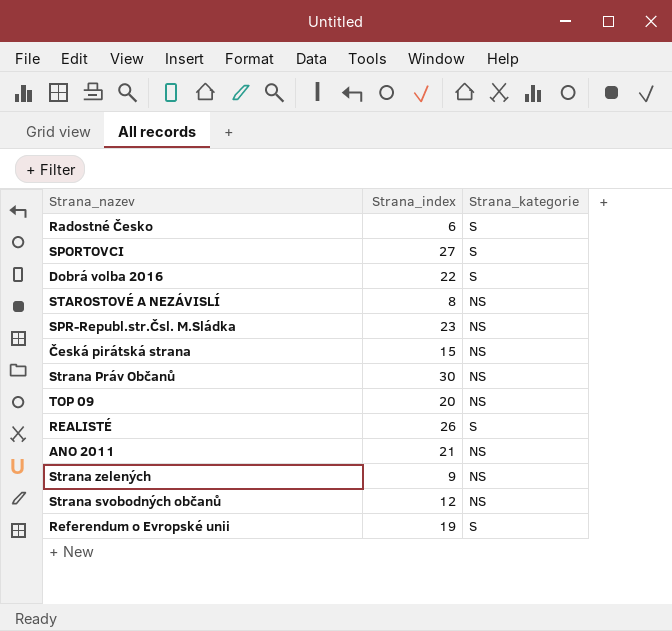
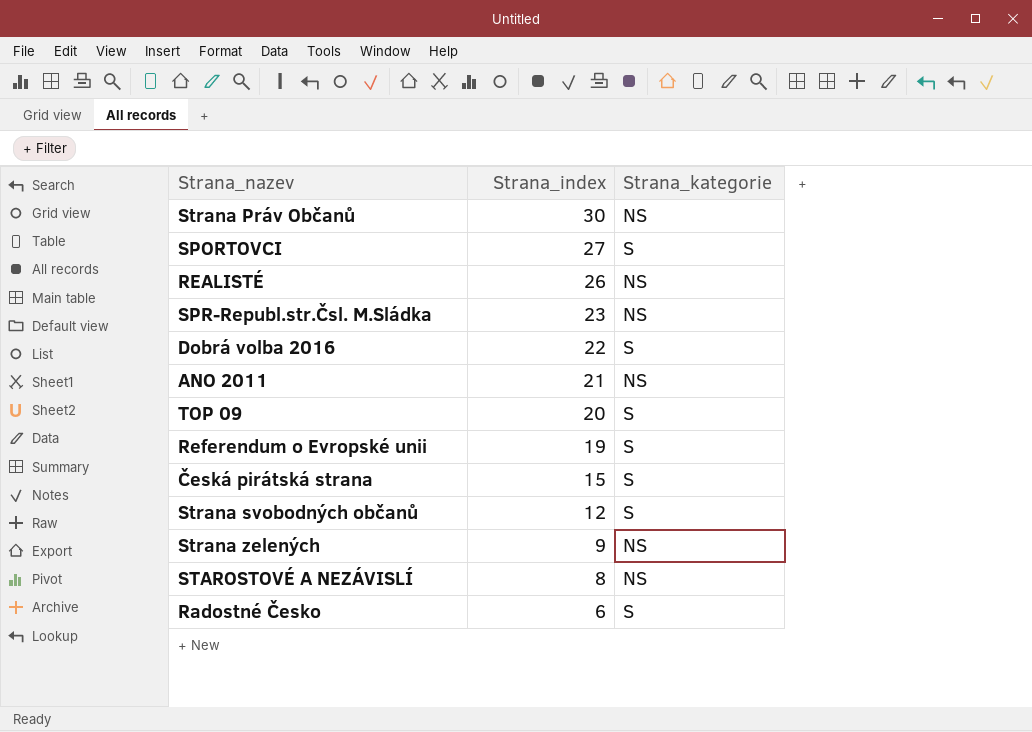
row order: none -> Strana_index descending
REALISTÉ | Strana_kategorie: S -> NS
TOP 09 | Strana_kategorie: NS -> S
Česká pirátská strana | Strana_kategorie: NS -> S
Strana svobodných občanů | Strana_kategorie: NS -> S

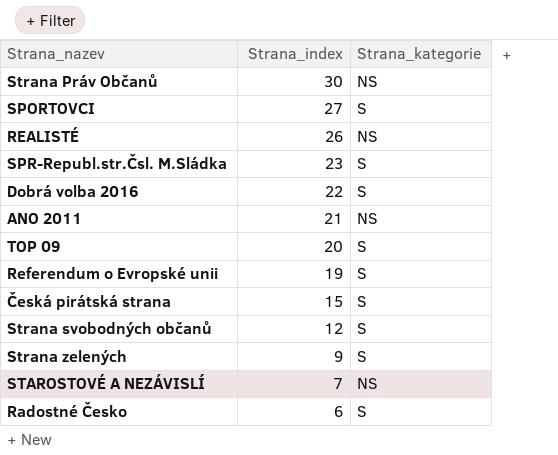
SPR-Republ.str.Čsl. M.Sládka | Strana_kategorie: NS -> S
Strana zelených | Strana_kategorie: NS -> S
STAROSTOVÉ A NEZÁVISLÍ | Strana_index: 8 -> 7

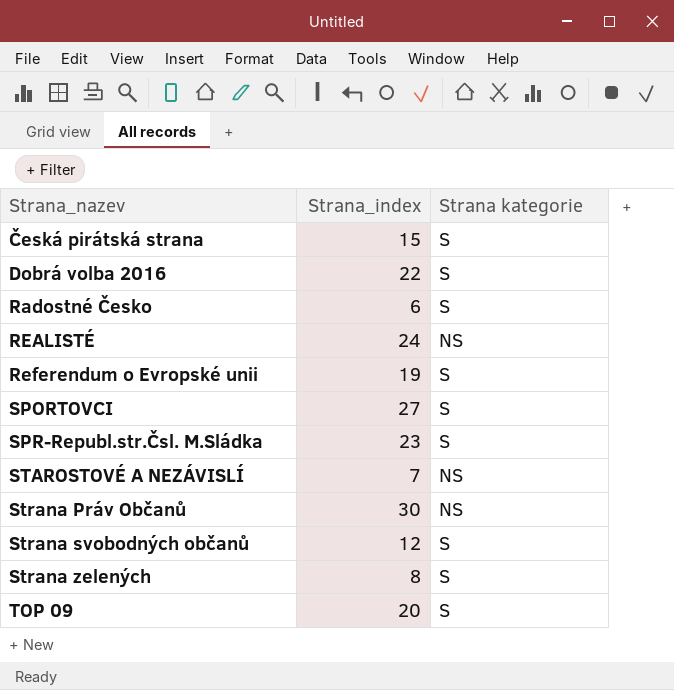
row order: Strana_index descending -> Strana_nazev ascending
column name: Strana_kategorie -> Strana kategorie
row ANO 2011: 21 | NS -> none
REALISTÉ | Strana_index: 26 -> 24
Strana zelených | Strana_index: 9 -> 8

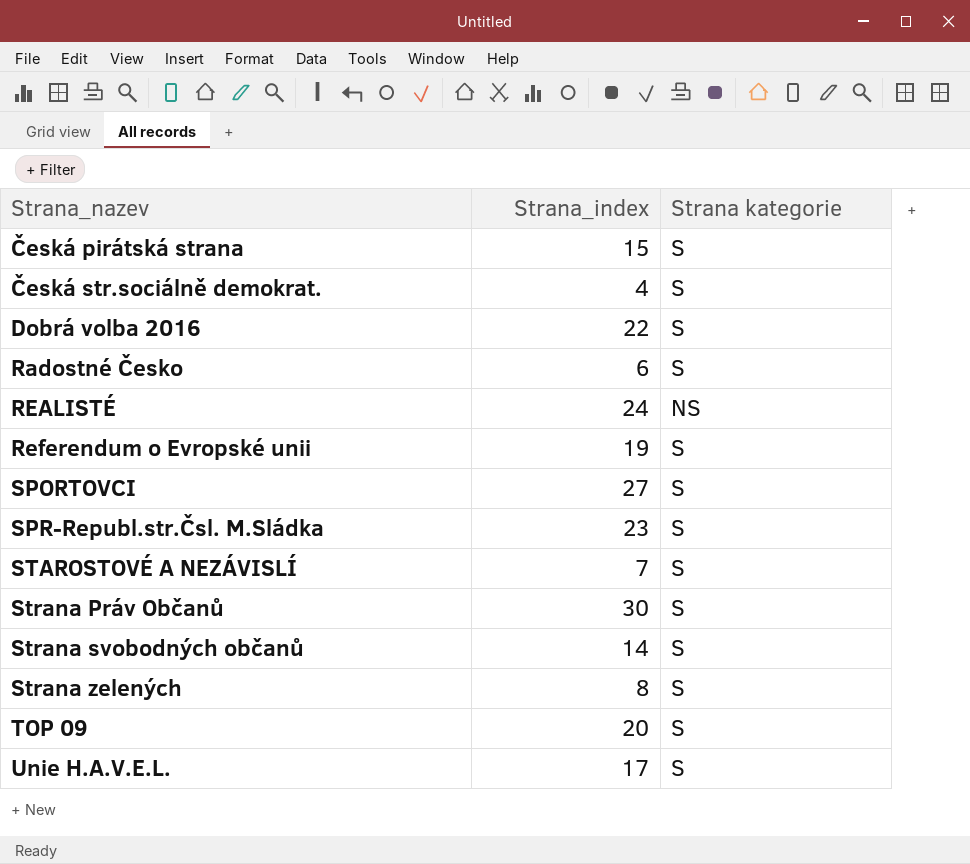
row Česká str.sociálně demokrat.: none -> 4 | S
STAROSTOVÉ A NEZÁVISLÍ | Strana kategorie: NS -> S
Strana Práv Občanů | Strana kategorie: NS -> S
Strana svobodných občanů | Strana_index: 12 -> 14
row Unie H.A.V.E.L.: none -> 17 | S

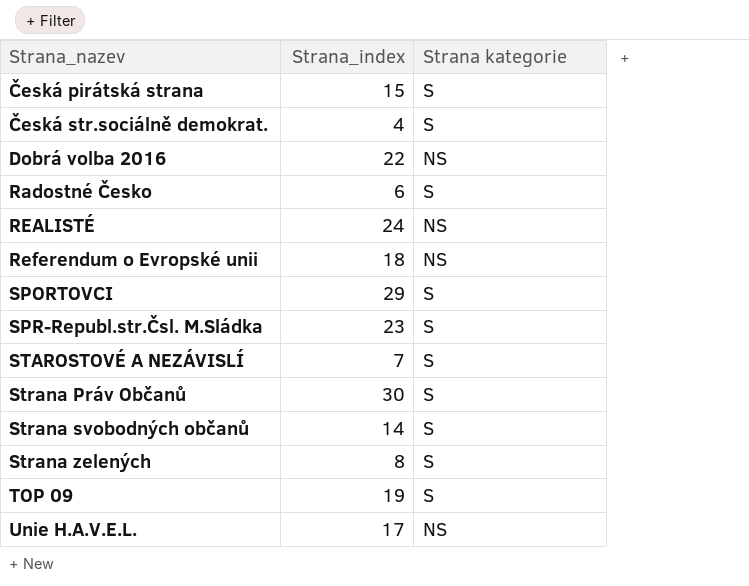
Dobrá volba 2016 | Strana kategorie: S -> NS
Referendum o Evropské unii | Strana_index: 19 -> 18
Referendum o Evropské unii | Strana kategorie: S -> NS
SPORTOVCI | Strana_index: 27 -> 29
TOP 09 | Strana_index: 20 -> 19
Unie H.A.V.E.L. | Strana kategorie: S -> NS

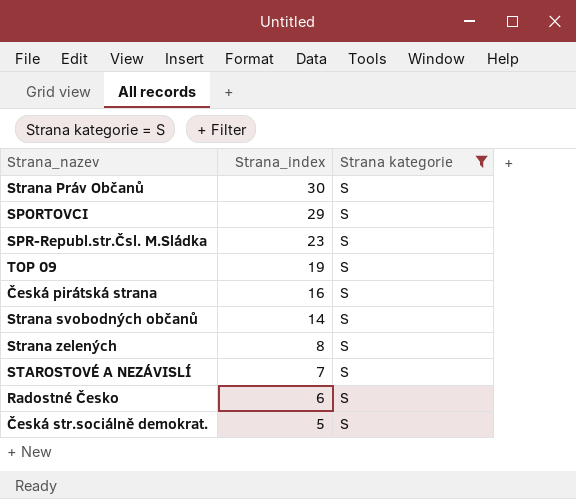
filter: none -> Strana kategorie = S
row order: Strana_nazev ascending -> Strana_index descending
Česká pirátská strana | Strana_index: 15 -> 16
Česká str.sociálně demokrat. | Strana_index: 4 -> 5

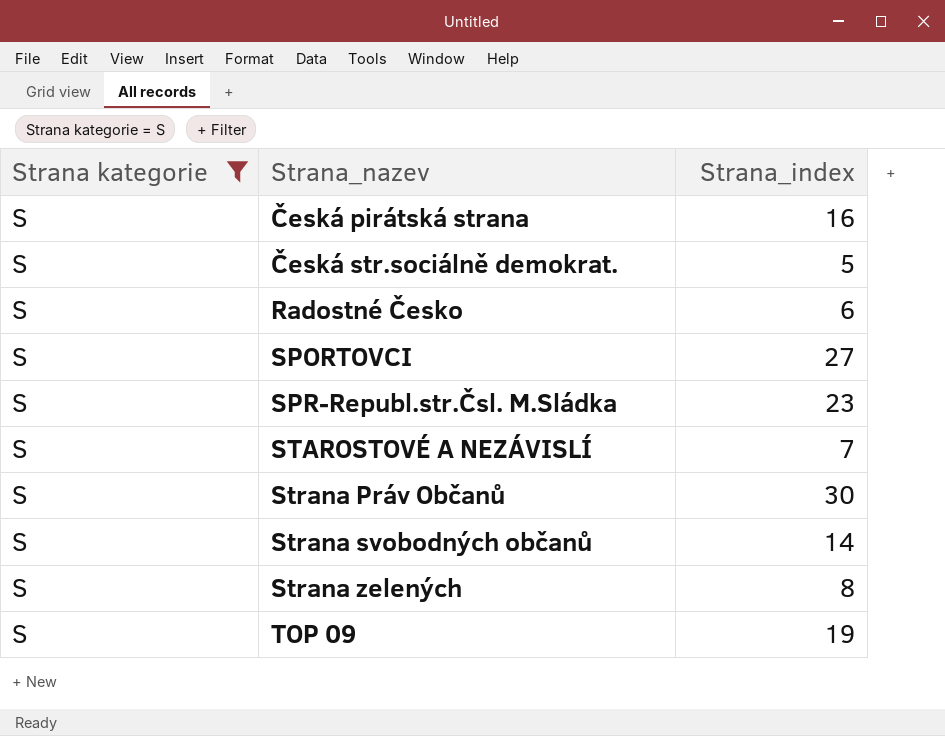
row order: Strana_index descending -> Strana_nazev ascending
column Strana kategorie | position: 3 -> 1
SPORTOVCI | Strana_index: 29 -> 27

